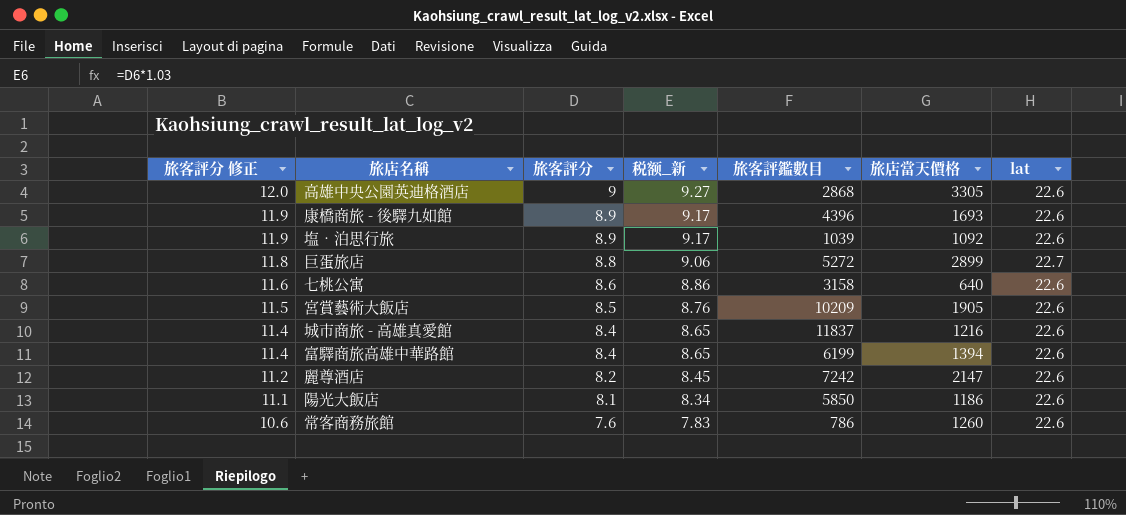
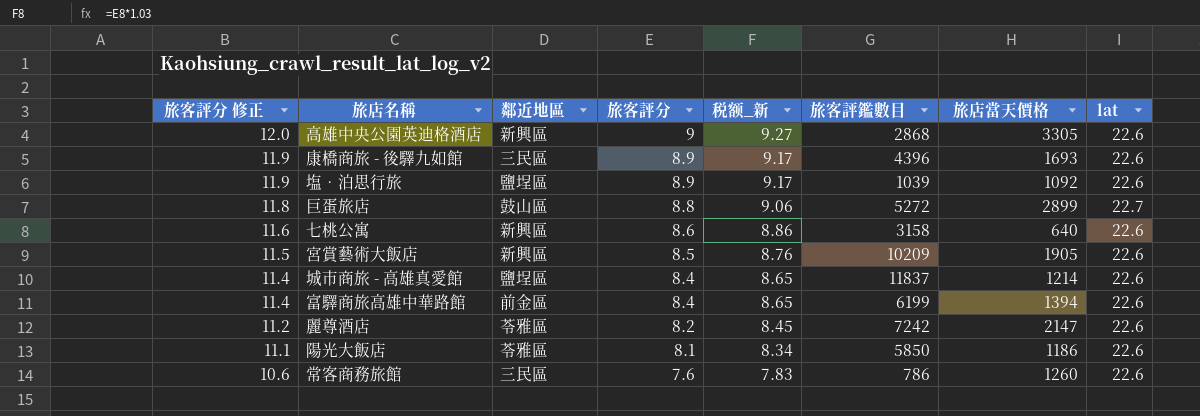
column 鄰近地區 | position: none -> 3
城市商旅 - 高雄真愛館 | 旅店當天價格: 1216 -> 1214

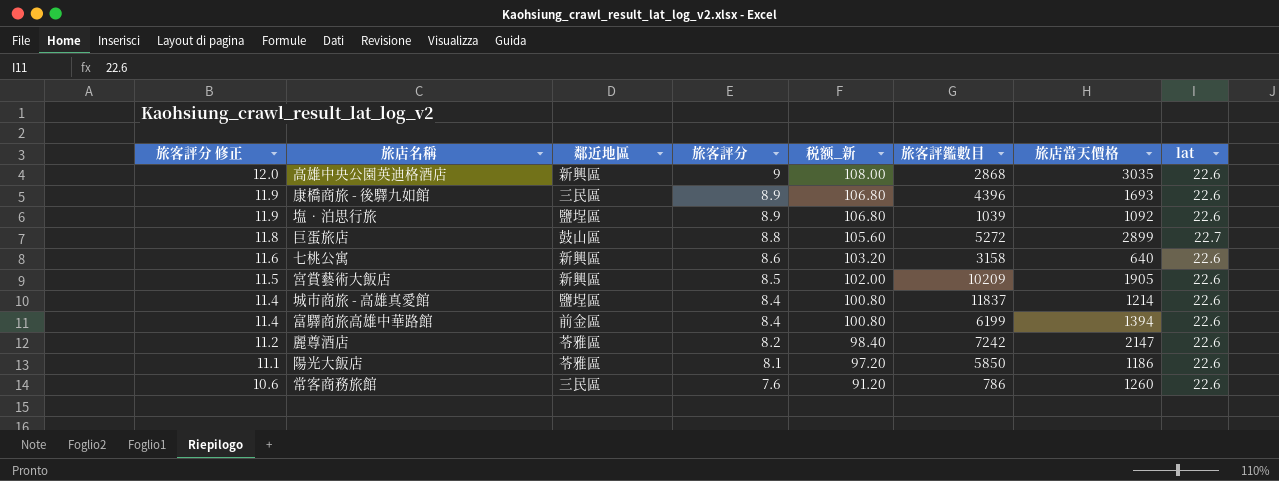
column 税额_新 | formula: [旅客評分] * 1.03 -> [旅客評分] * 12
高雄中央公園英迪格酒店 | 旅店當天價格: 3305 -> 3035

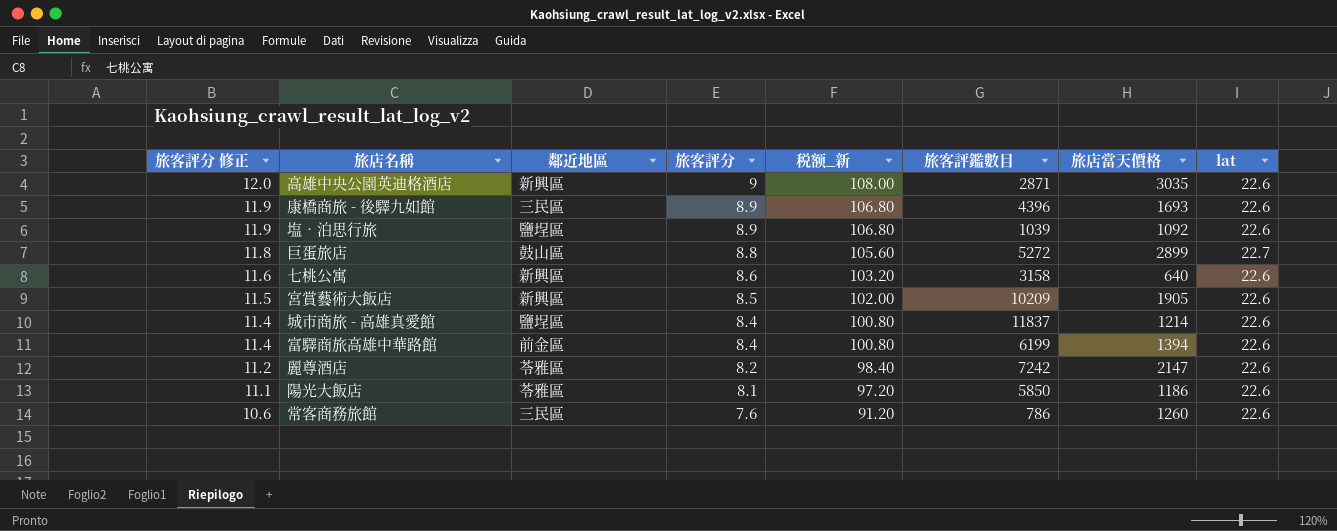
高雄中央公園英迪格酒店 | 旅客評鑑數目: 2868 -> 2871

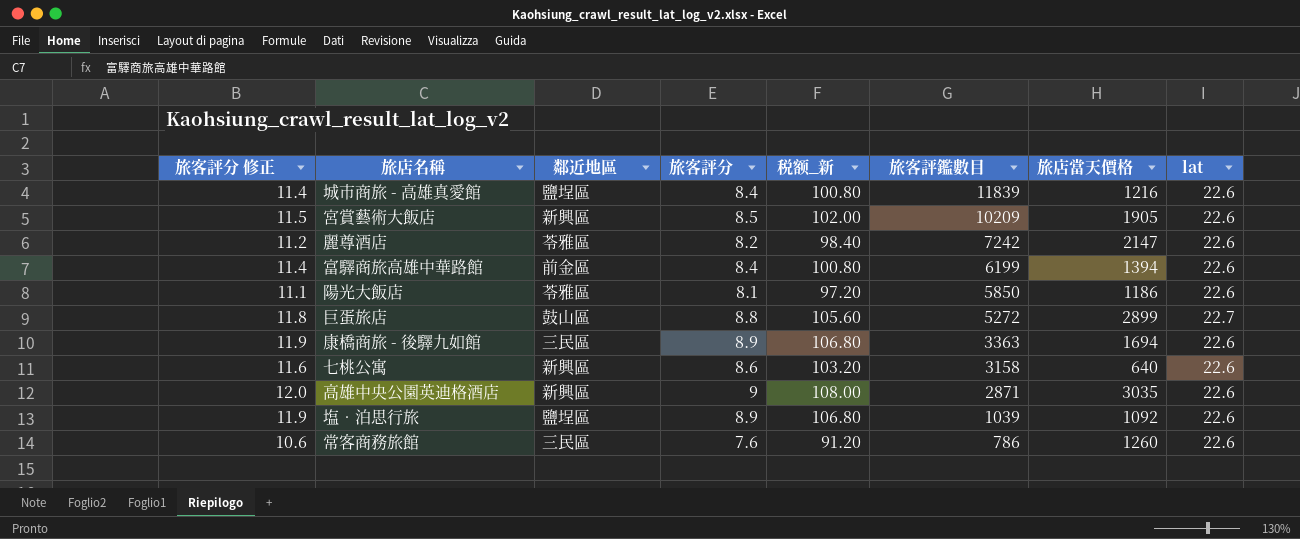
row order: 旅客評分 修正 descending -> 旅客評鑑數目 descending
城市商旅 - 高雄真愛館 | 旅客評鑑數目: 11837 -> 11839
城市商旅 - 高雄真愛館 | 旅店當天價格: 1214 -> 1216
康橋商旅 - 後驛九如館 | 旅客評鑑數目: 4396 -> 3363
康橋商旅 - 後驛九如館 | 旅店當天價格: 1693 -> 1694

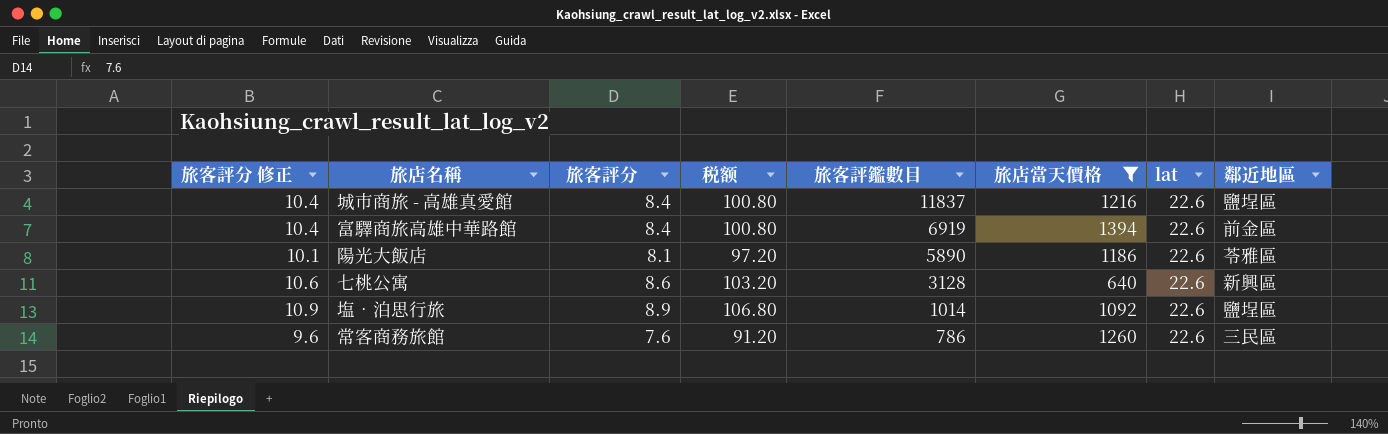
filter: none -> 旅店當天價格 <= 1394
column 旅客評分 修正 | formula: [旅客評分] + 3 -> [旅客評分] + 2
column name: 税额_新 -> 税额
column 鄰近地區 | position: 3 -> 8
城市商旅 - 高雄真愛館 | 旅客評鑑數目: 11839 -> 11837
富驛商旅高雄中華路館 | 旅客評鑑數目: 6199 -> 6919
陽光大飯店 | 旅客評鑑數目: 5850 -> 5890
七桃公寓 | 旅客評鑑數目: 3158 -> 3128
塩‧泊思行旅 | 旅客評鑑數目: 1039 -> 1014

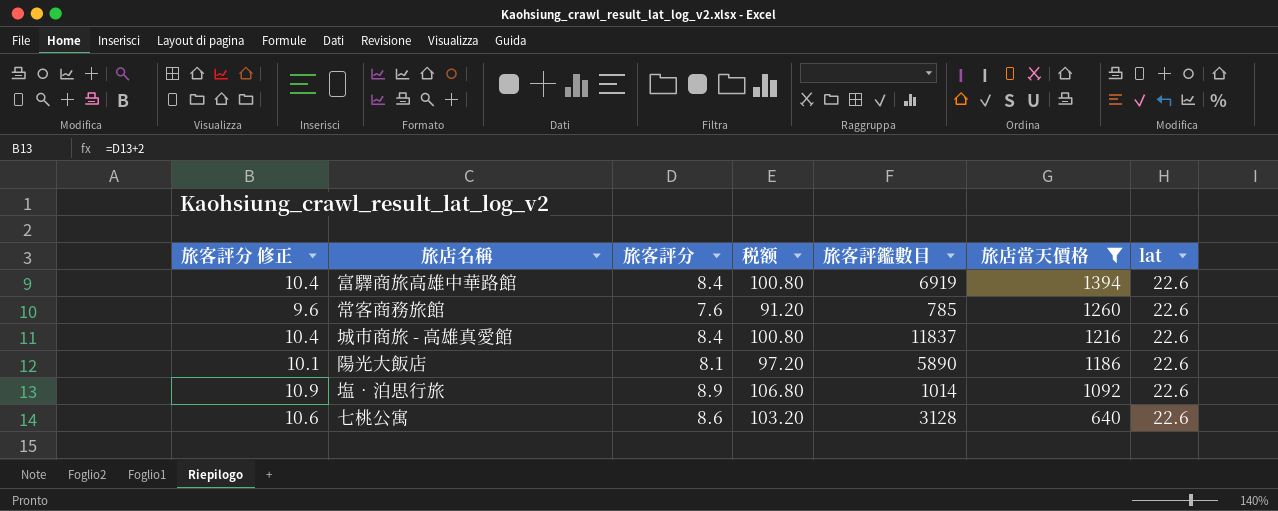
row order: 旅客評鑑數目 descending -> 旅店當天價格 descending
column 鄰近地區 | position: 8 -> none
常客商務旅館 | 旅客評鑑數目: 786 -> 785

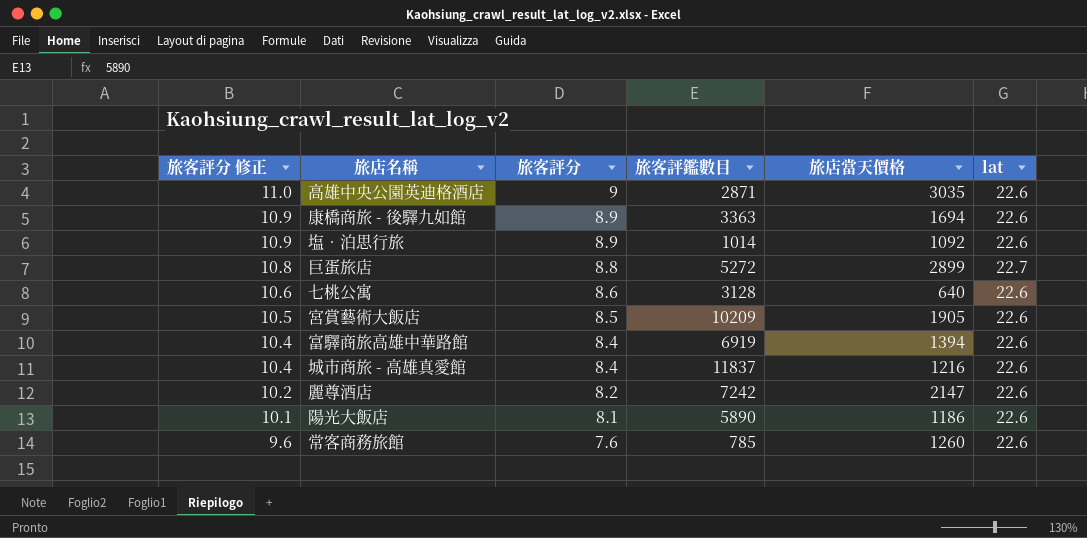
filter: 旅店當天價格 <= 1394 -> none
row order: 旅店當天價格 descending -> 旅客評分 修正 descending
column 税额 | formula: [旅客評分] * 12 -> none

